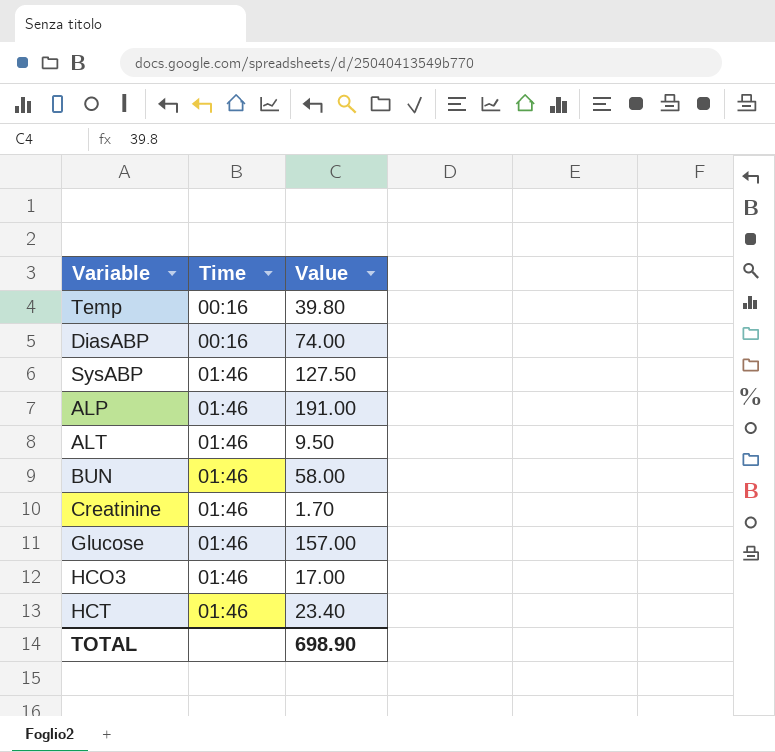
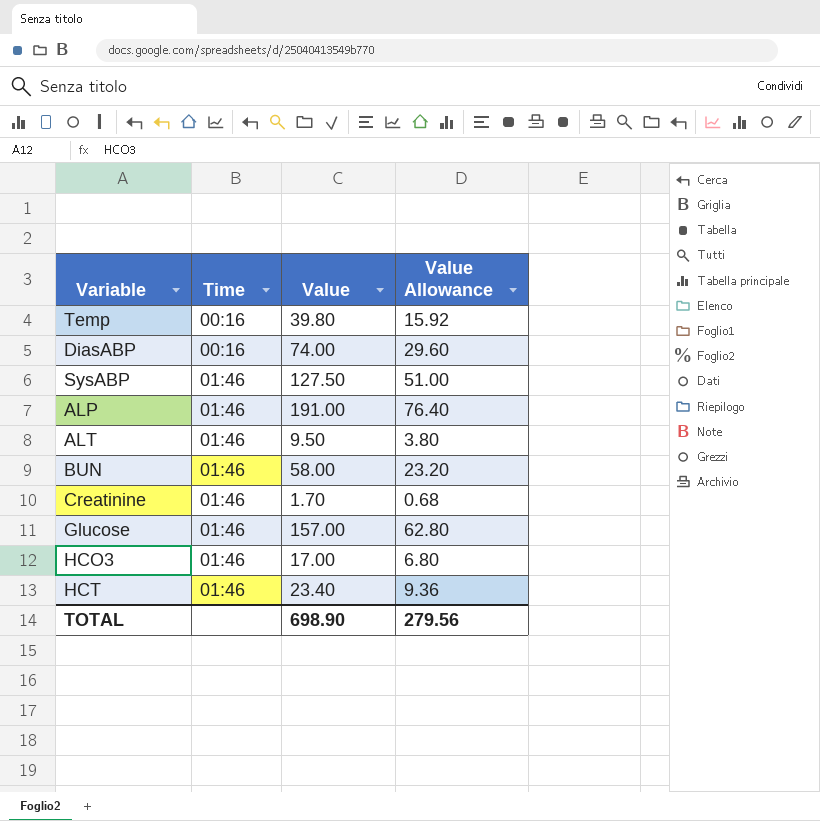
column Value Allowance | formula: none -> [Value] * 0.4

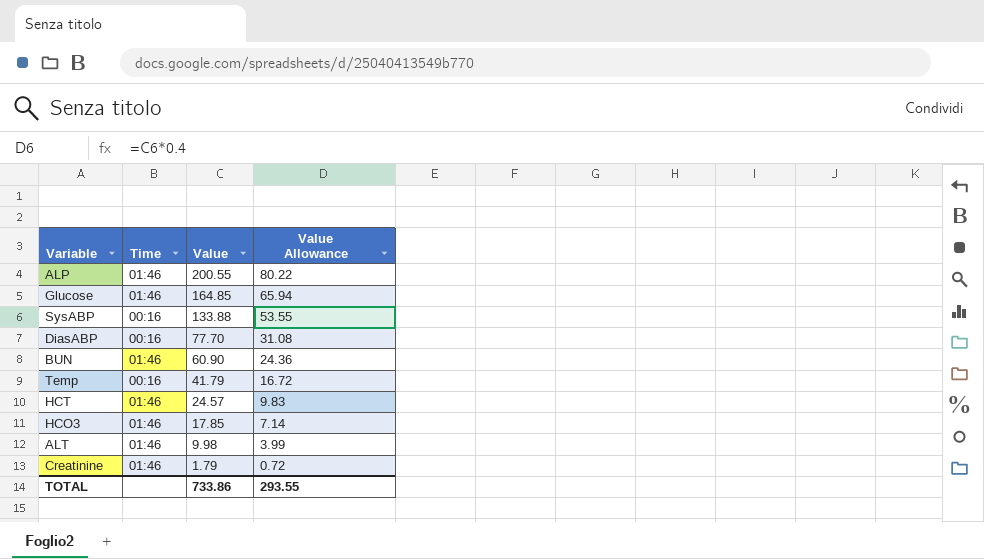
row order: Time ascending -> Value descending
ALP | Value: 191.00 -> 200.55
ALP | Value Allowance: 76.40 -> 80.22
Glucose | Value: 157.00 -> 164.85
Glucose | Value Allowance: 62.80 -> 65.94
SysABP | Time: 01:46 -> 00:16
SysABP | Value: 127.50 -> 133.88
SysABP | Value Allowance: 51.00 -> 53.55
DiasABP | Value: 74.00 -> 77.70
DiasABP | Value Allowance: 29.60 -> 31.08
BUN | Value: 58.00 -> 60.90
BUN | Value Allowance: 23.20 -> 24.36
Temp | Value: 39.80 -> 41.79
Temp | Value Allowance: 15.92 -> 16.72
HCT | Value: 23.40 -> 24.57
HCT | Value Allowance: 9.36 -> 9.83
HCO3 | Value: 17.00 -> 17.85
HCO3 | Value Allowance: 6.80 -> 7.14
ALT | Value: 9.50 -> 9.98
ALT | Value Allowance: 3.80 -> 3.99
Creatinine | Value: 1.70 -> 1.79
Creatinine | Value Allowance: 0.68 -> 0.72
TOTAL | Value: 698.90 -> 733.86
TOTAL | Value Allowance: 279.56 -> 293.55

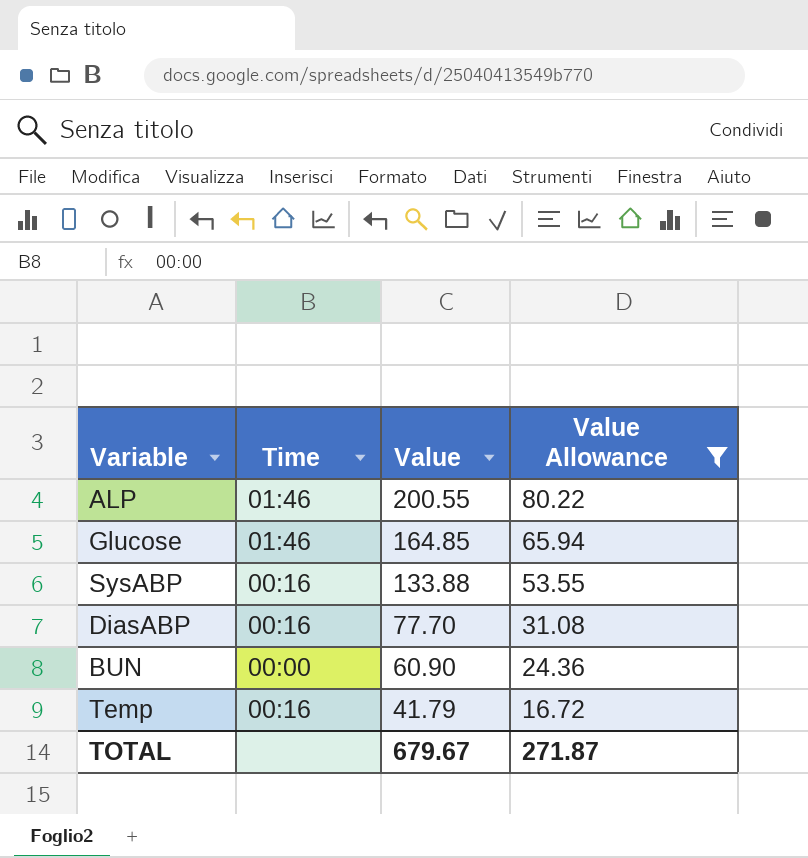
filter: none -> Value Allowance >= 16.72
BUN | Time: 01:46 -> 00:00
TOTAL | Value: 733.86 -> 679.67
TOTAL | Value Allowance: 293.55 -> 271.87

